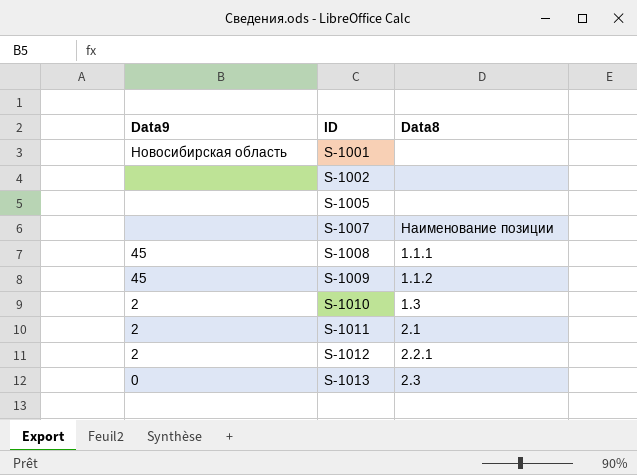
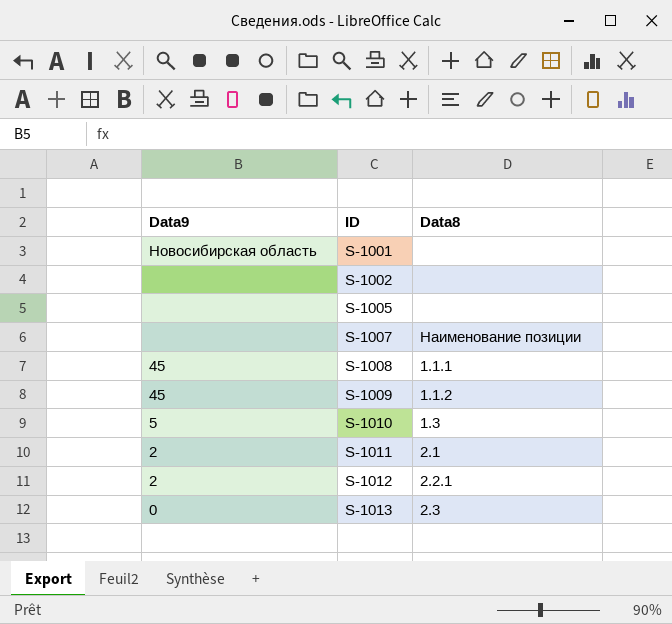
S-1010 | Data9: 2 -> 5

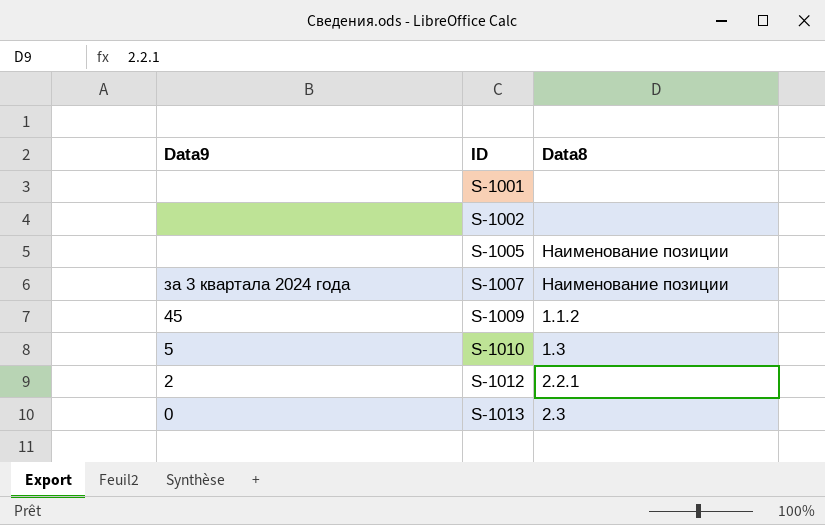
row S-1008: 45 | 1.1.1 -> none
row S-1011: 2 | 2.1 -> none
S-1001 | Data9: Новосибирская область -> none
S-1005 | Data8: none -> Наименование позиции
S-1007 | Data9: none -> за 3 квартала 2024 года

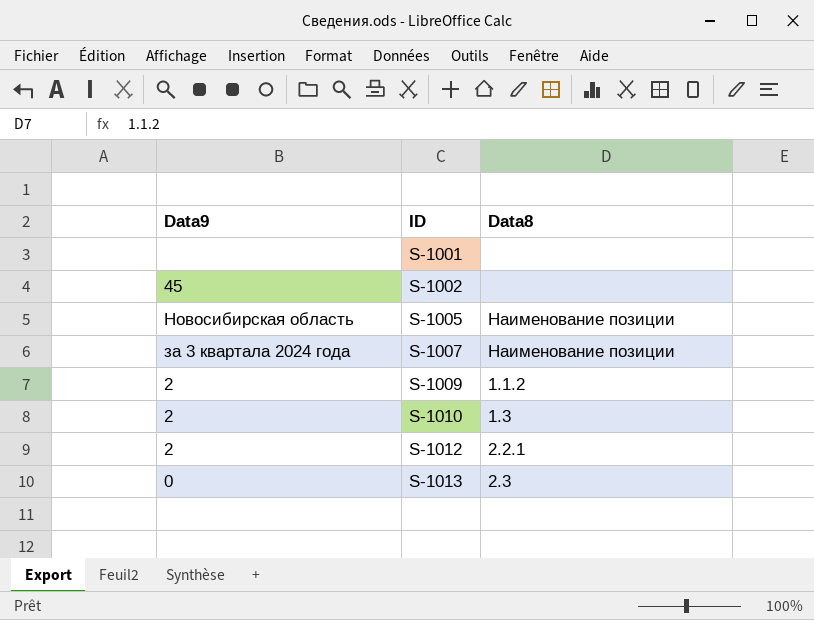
S-1002 | Data9: none -> 45
S-1005 | Data9: none -> Новосибирская область
S-1009 | Data9: 45 -> 2
S-1010 | Data9: 5 -> 2

